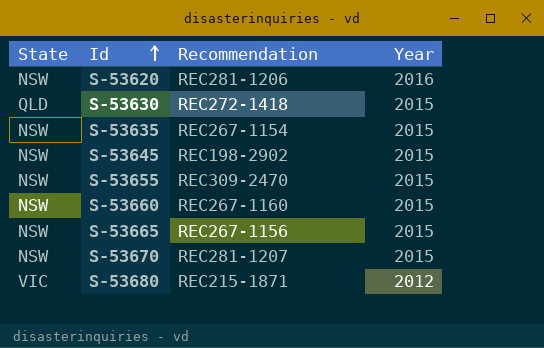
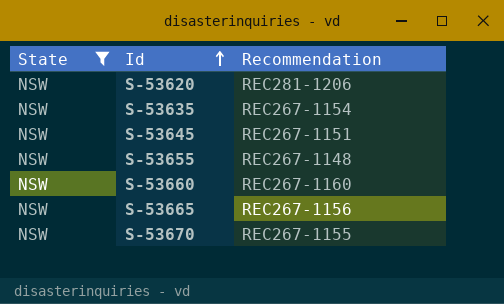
filter: none -> State = NSW
column Year | position: 4 -> none
S-53645 | Recommendation: REC198-2902 -> REC267-1151
S-53655 | Recommendation: REC309-2470 -> REC267-1148
S-53670 | Recommendation: REC281-1207 -> REC267-1155

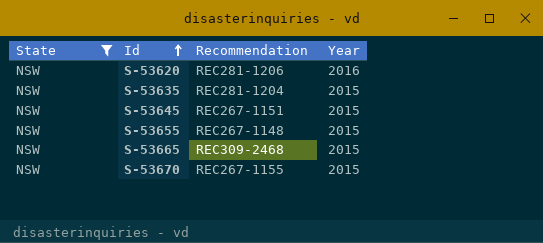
column Year | position: none -> 4
row S-53660: NSW | REC267-1160 -> none
S-53635 | Recommendation: REC267-1154 -> REC281-1204
S-53665 | Recommendation: REC267-1156 -> REC309-2468

